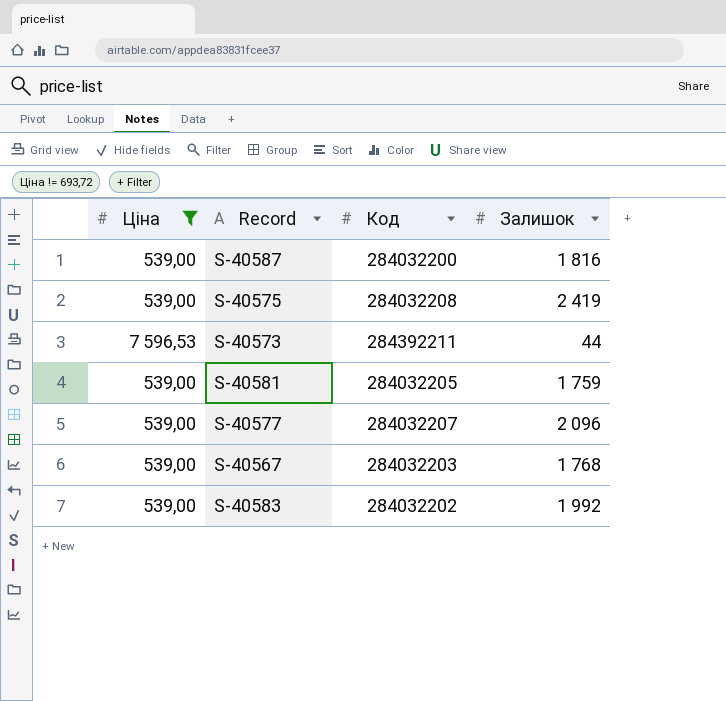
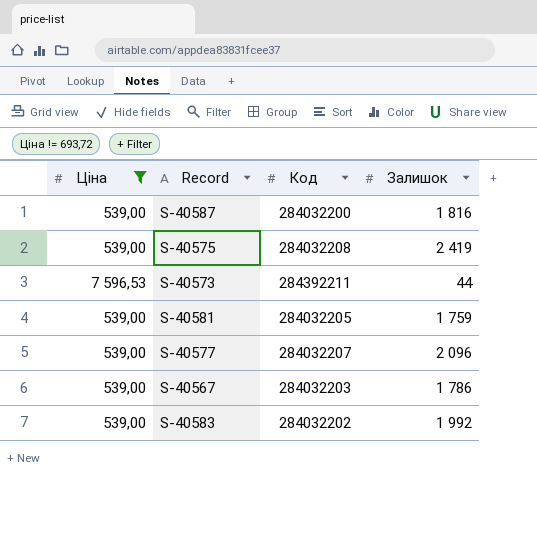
S-40567 | Залишок: 1 768 -> 1 786

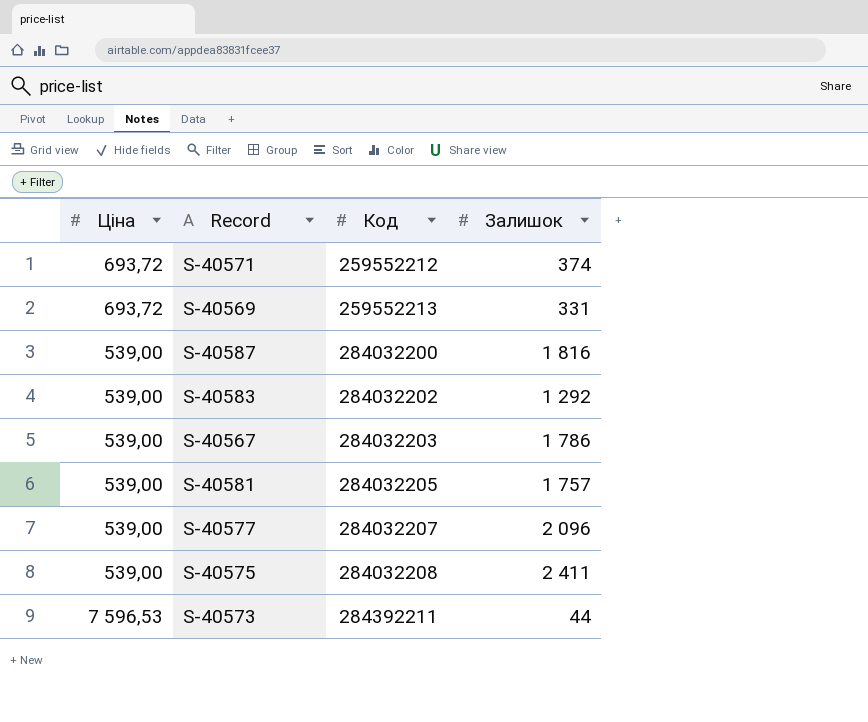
filter: Ціна != 693,72 -> none
row order: none -> Код ascending
S-40583 | Залишок: 1 992 -> 1 292
S-40581 | Залишок: 1 759 -> 1 757
S-40575 | Залишок: 2 419 -> 2 411

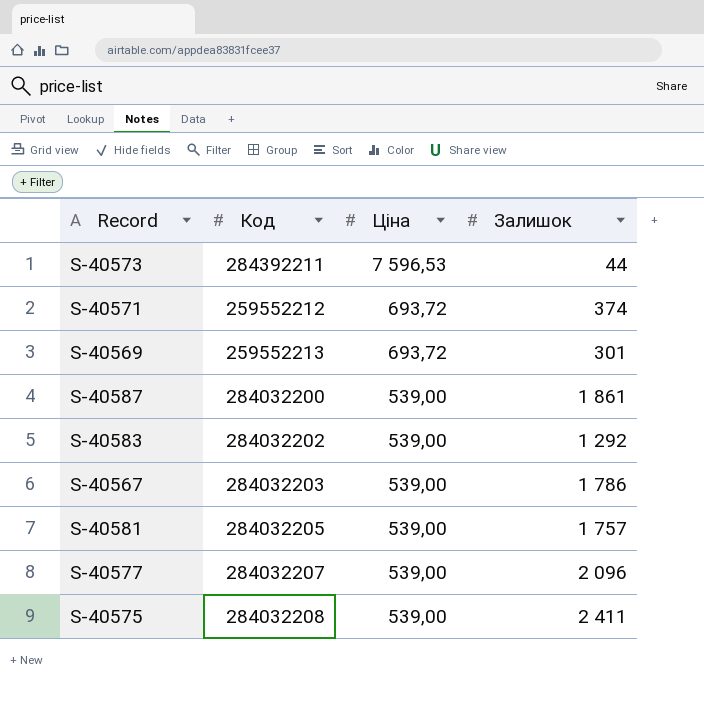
row order: Код ascending -> Ціна descending
column Ціна | position: 1 -> 3
S-40569 | Залишок: 331 -> 301
S-40587 | Залишок: 1 816 -> 1 861

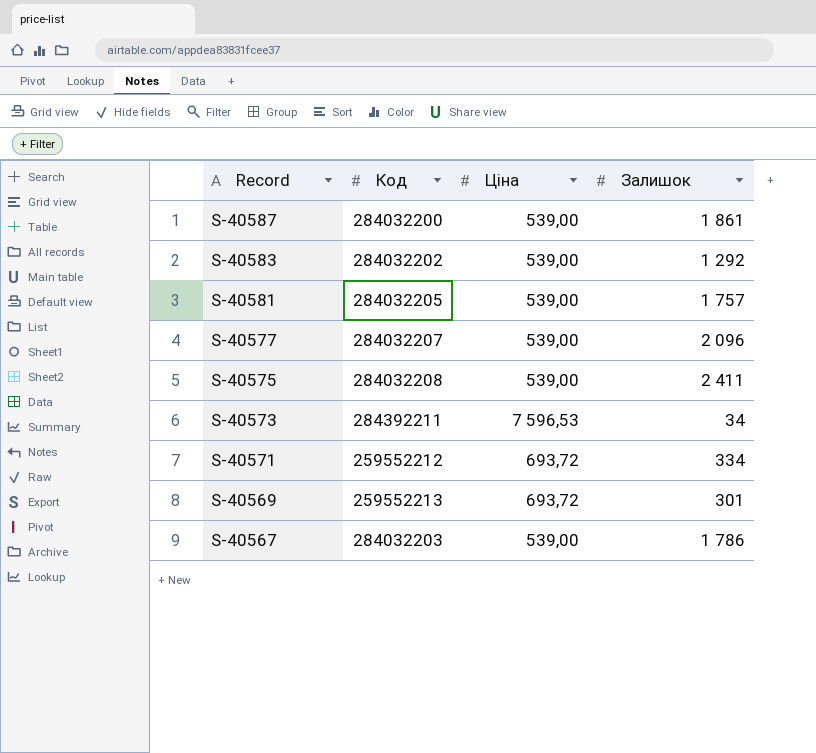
row order: Ціна descending -> Record descending
S-40573 | Залишок: 44 -> 34
S-40571 | Залишок: 374 -> 334

